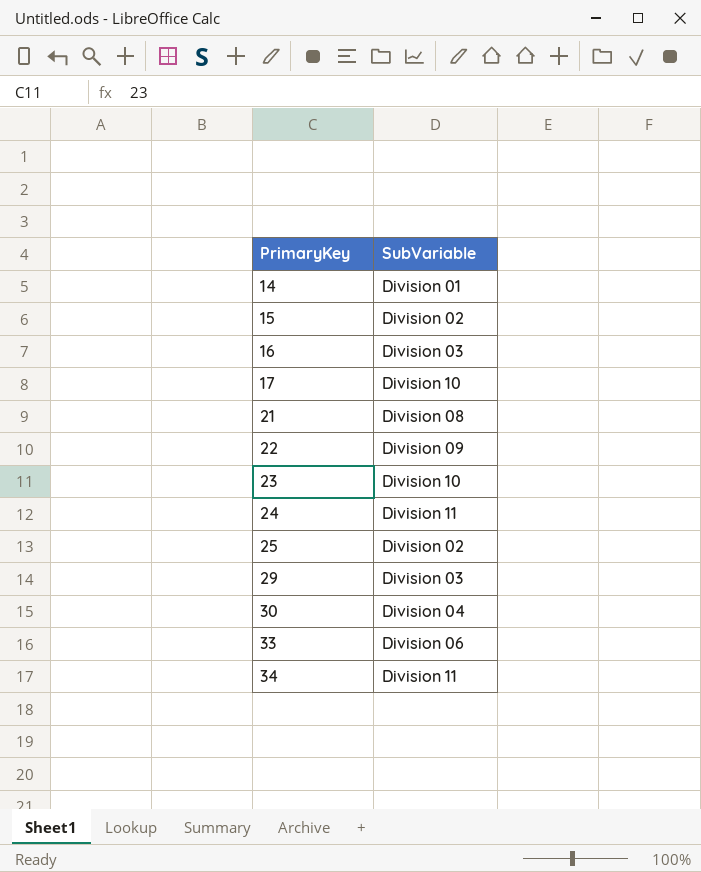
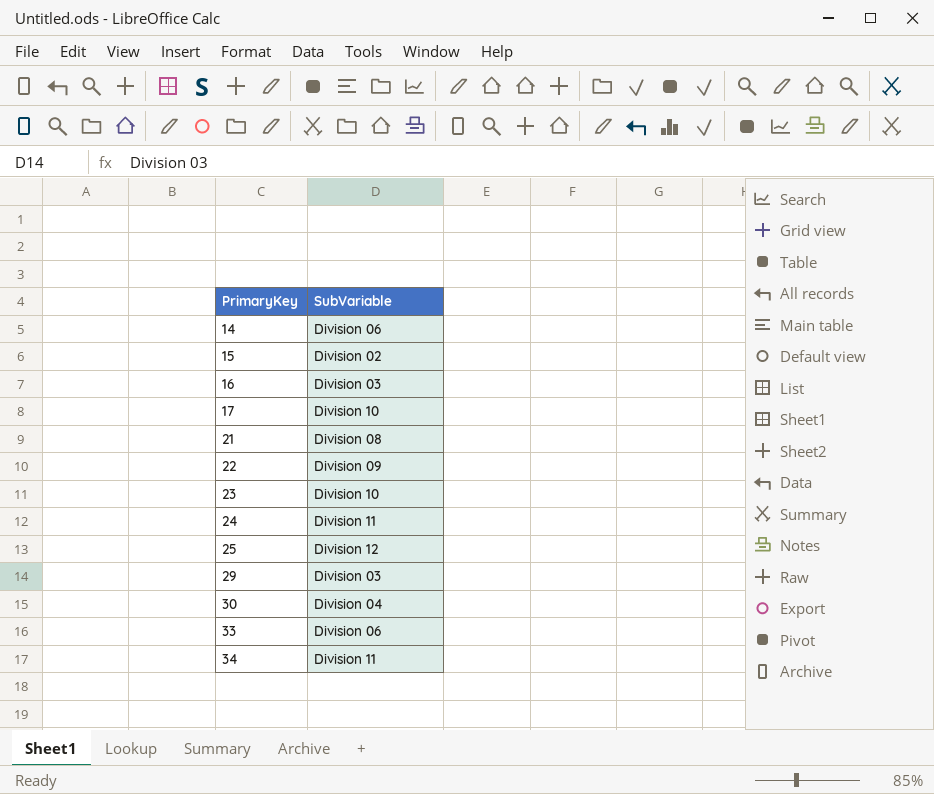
14 | SubVariable: Division 01 -> Division 06
25 | SubVariable: Division 02 -> Division 12

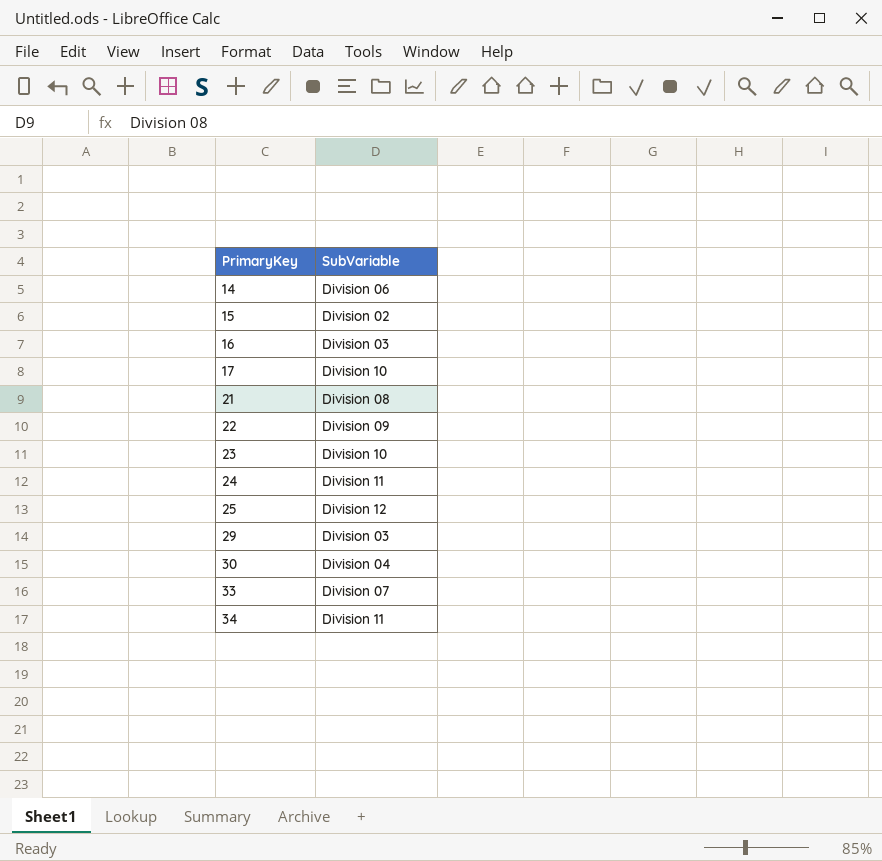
33 | SubVariable: Division 06 -> Division 07

